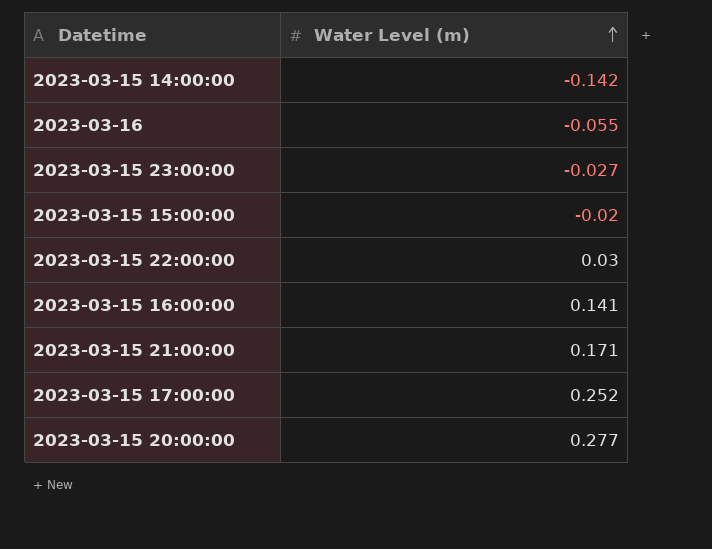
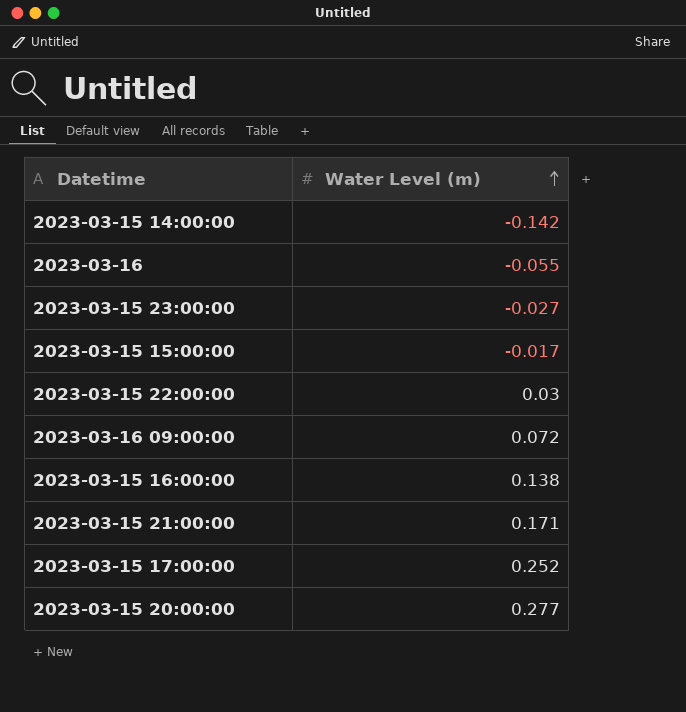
2023-03-15 15:00:00 | Water Level (m): -0.02 -> -0.017
row 2023-03-16 09:00:00: none -> 0.072
2023-03-15 16:00:00 | Water Level (m): 0.141 -> 0.138

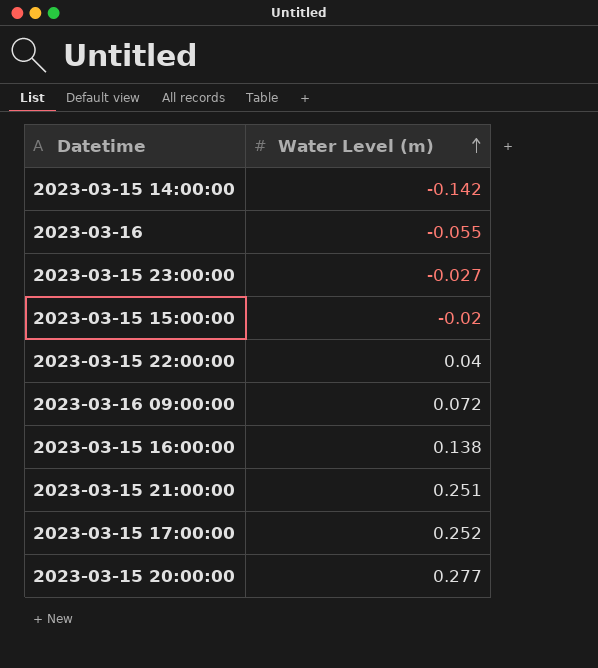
2023-03-15 15:00:00 | Water Level (m): -0.017 -> -0.02
2023-03-15 22:00:00 | Water Level (m): 0.03 -> 0.04
2023-03-15 21:00:00 | Water Level (m): 0.171 -> 0.251

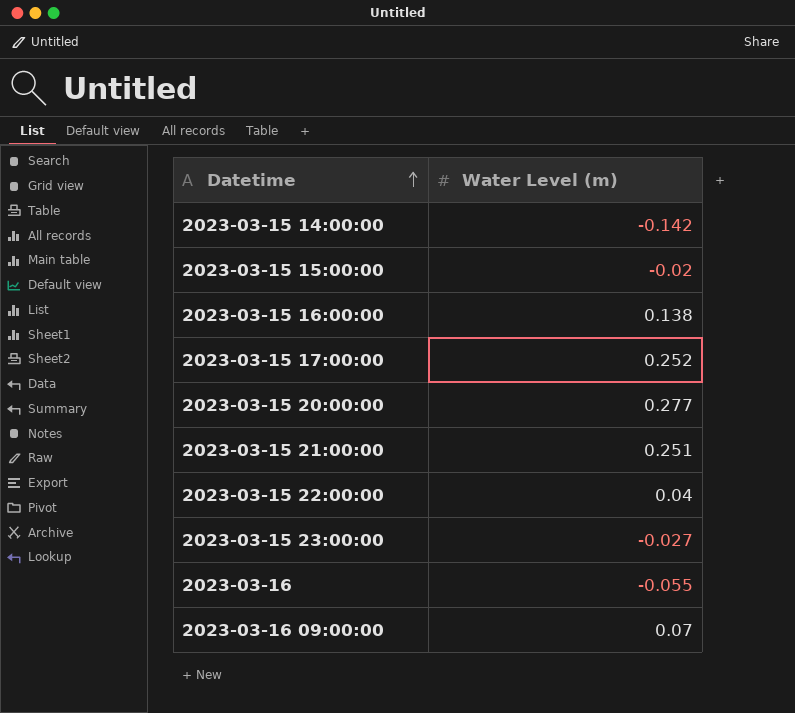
row order: Water Level (m) ascending -> Datetime ascending
2023-03-16 09:00:00 | Water Level (m): 0.072 -> 0.07

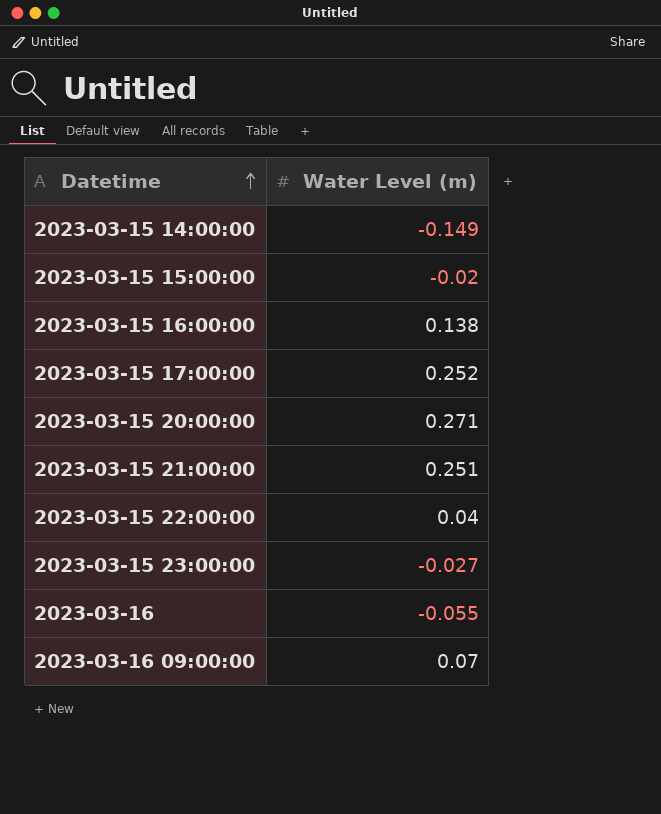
2023-03-15 14:00:00 | Water Level (m): -0.142 -> -0.149
2023-03-15 20:00:00 | Water Level (m): 0.277 -> 0.271

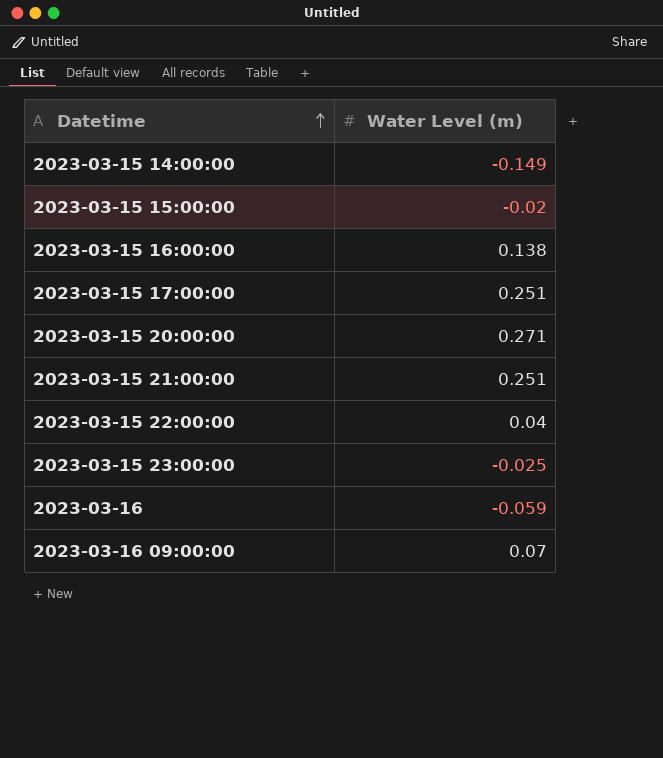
2023-03-15 17:00:00 | Water Level (m): 0.252 -> 0.251
2023-03-15 23:00:00 | Water Level (m): -0.027 -> -0.025
2023-03-16 | Water Level (m): -0.055 -> -0.059

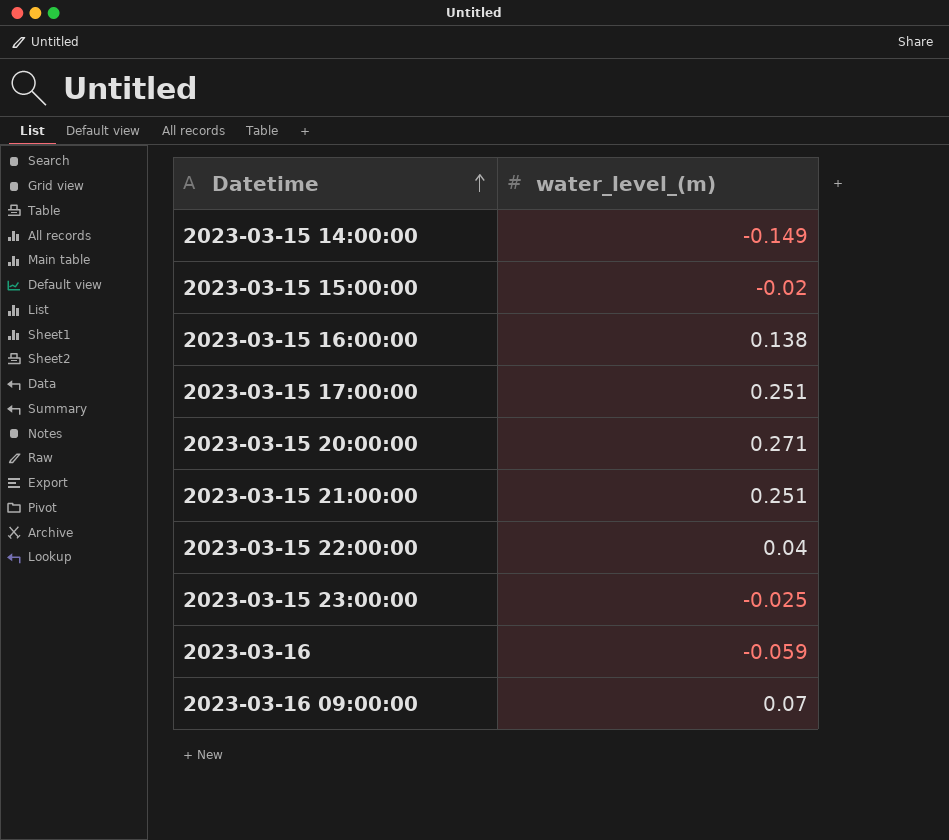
column name: Water Level (m) -> water_level_(m)

